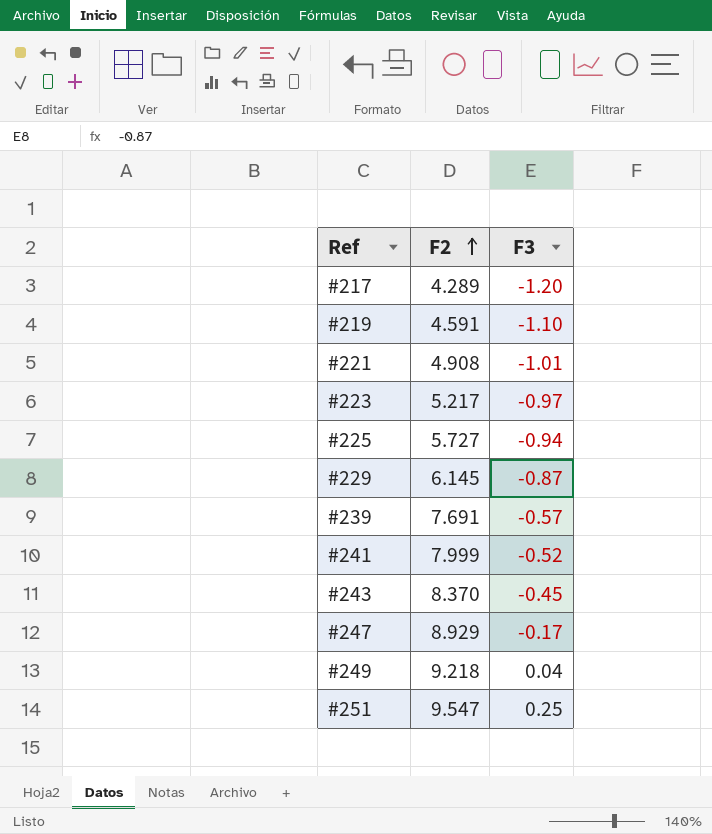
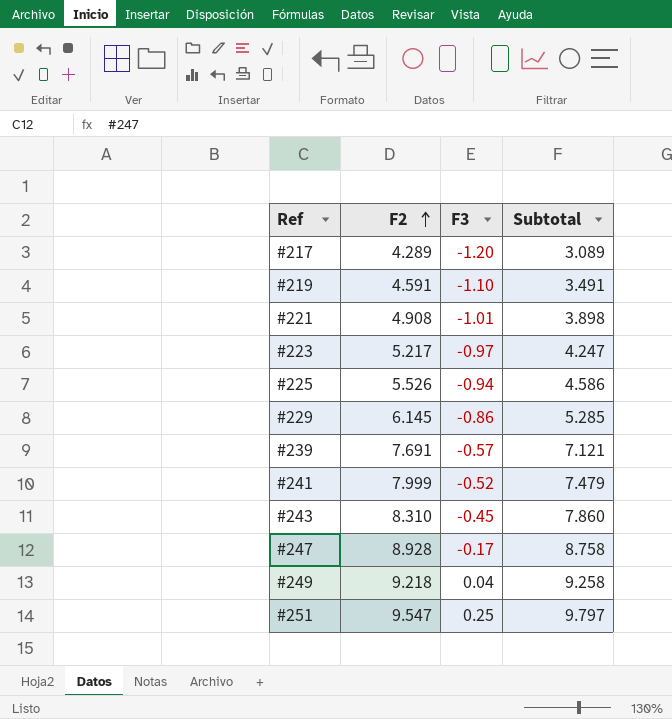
column Subtotal | formula: none -> [F2] + [F3]
#225 | F2: 5.727 -> 5.526
#229 | F3: -0.87 -> -0.86
#243 | F2: 8.370 -> 8.310
#247 | F2: 8.929 -> 8.928

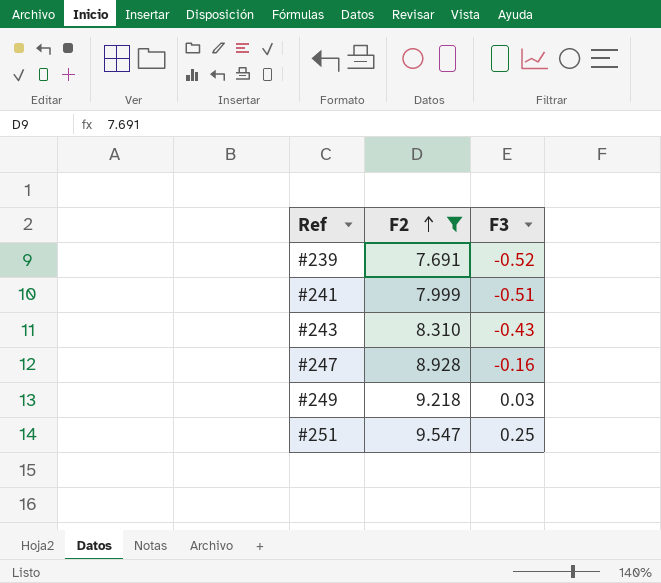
filter: none -> F2 >= 7.691
column Subtotal | formula: [F2] + [F3] -> none
#239 | F3: -0.57 -> -0.52
#241 | F3: -0.52 -> -0.51
#243 | F3: -0.45 -> -0.43
#247 | F3: -0.17 -> -0.16
#249 | F3: 0.04 -> 0.03

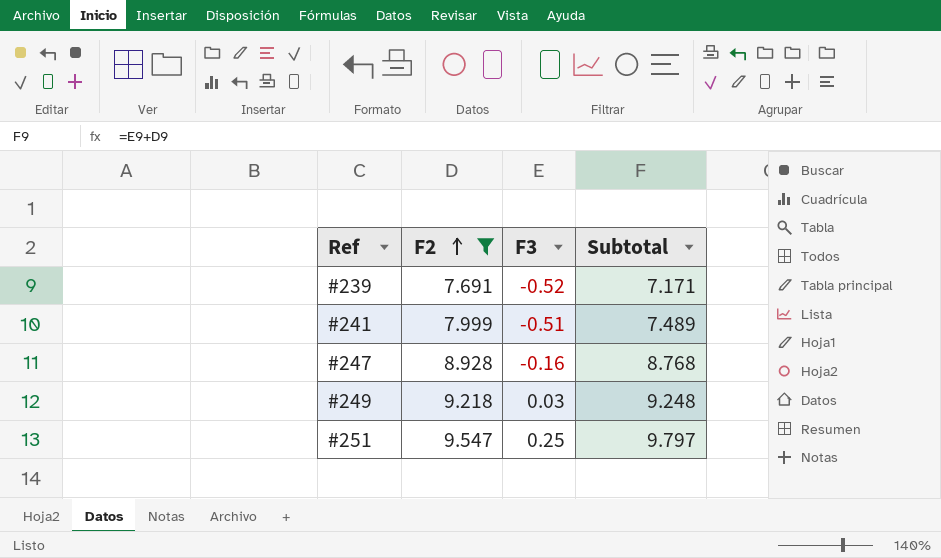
column Subtotal | formula: none -> [F2] + [F3]
row #243: 8.310 | -0.43 -> none

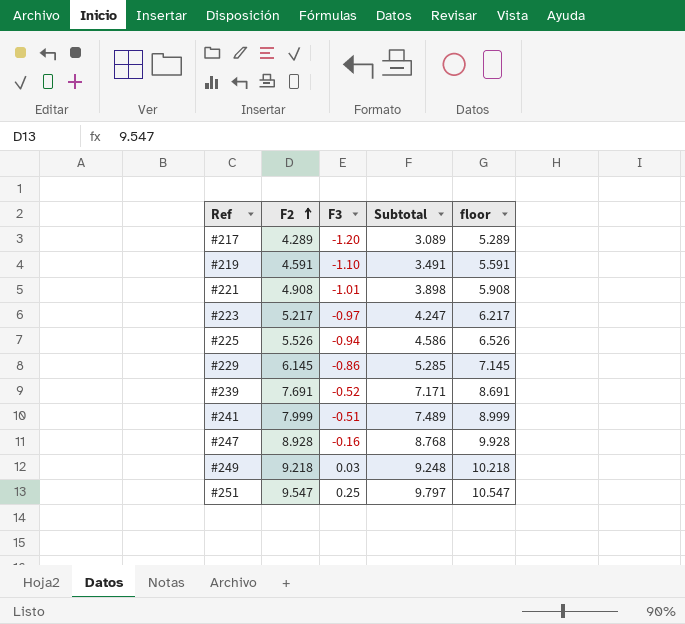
filter: F2 >= 7.691 -> none
column floor | formula: none -> [F2] + 1

